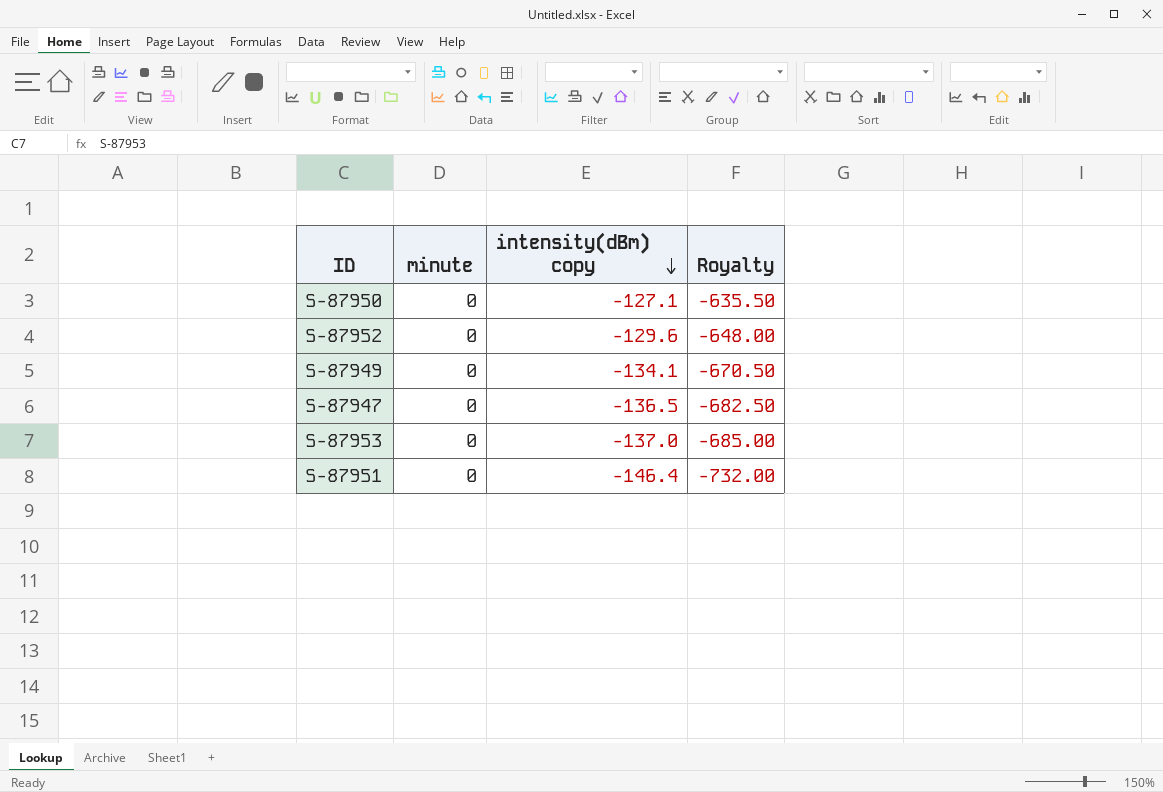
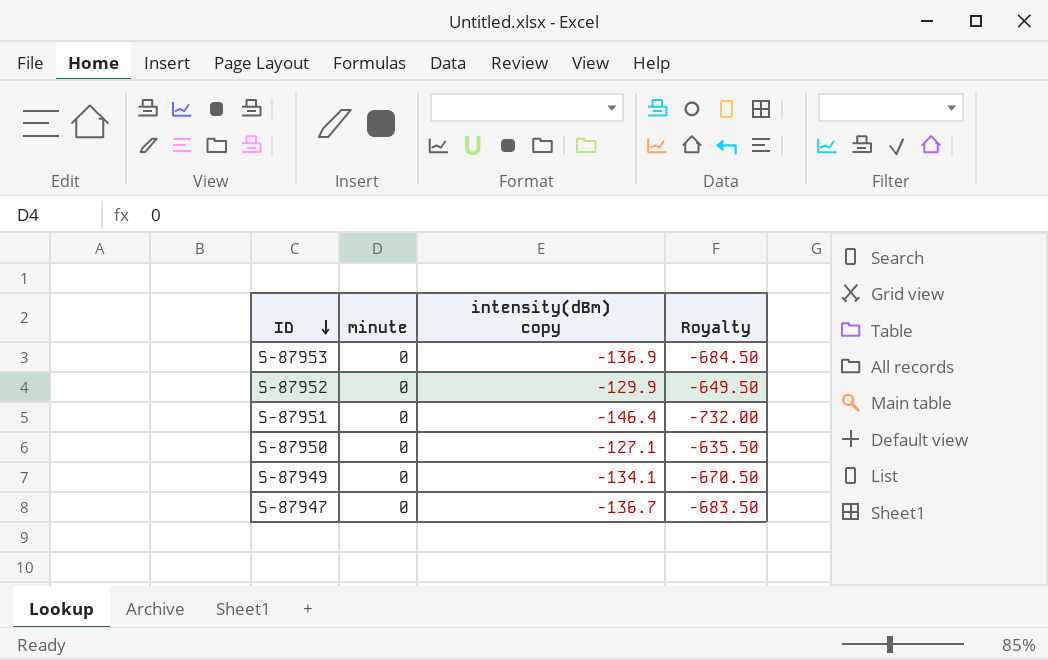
row order: intensity(dBm) copy descending -> ID descending
S-87953 | intensity(dBm) copy: -137.0 -> -136.9
S-87953 | Royalty: -685.00 -> -684.50
S-87952 | intensity(dBm) copy: -129.6 -> -129.9
S-87952 | Royalty: -648.00 -> -649.50
S-87947 | intensity(dBm) copy: -136.5 -> -136.7
S-87947 | Royalty: -682.50 -> -683.50

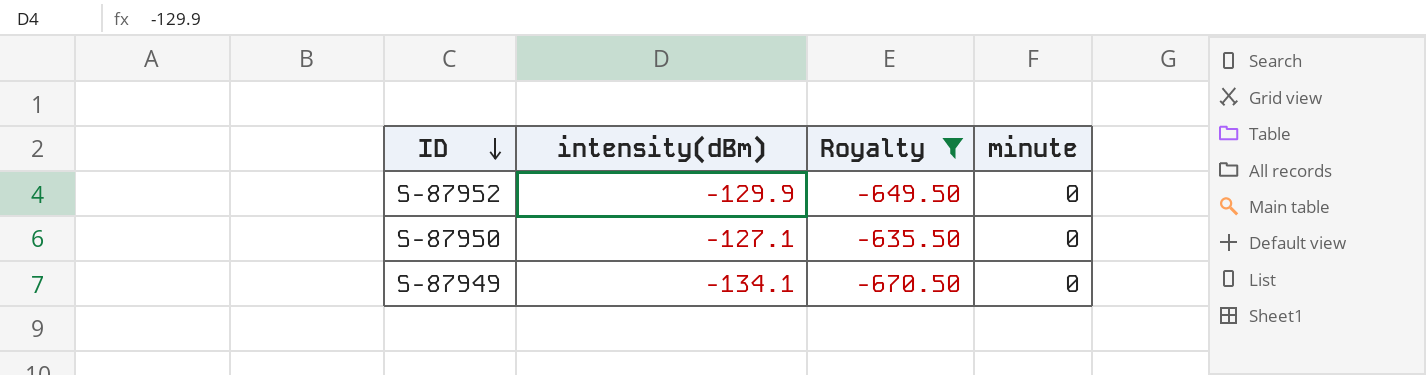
filter: none -> Royalty >= -670.50
column name: intensity(dBm) copy -> intensity(dBm)
column minute | position: 2 -> 4

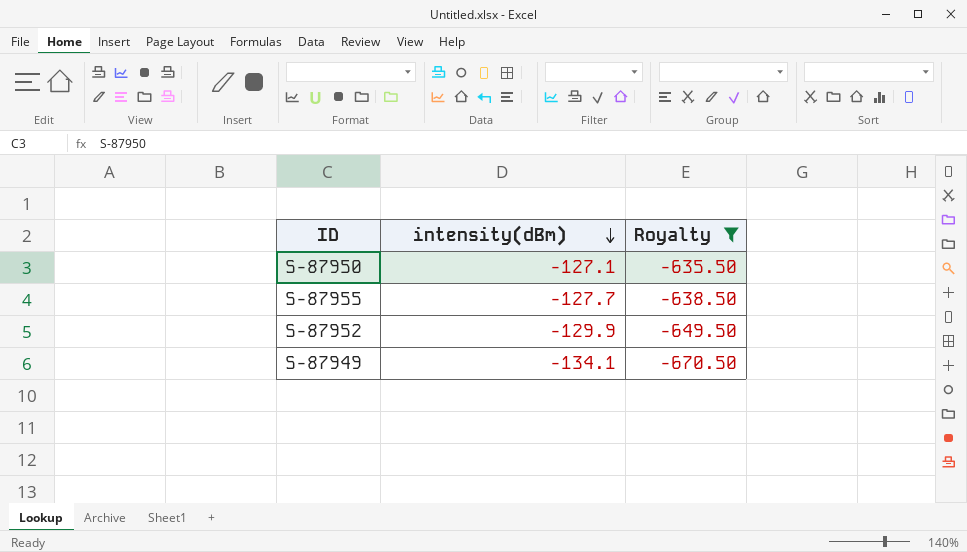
row order: ID descending -> intensity(dBm) descending
column minute | position: 4 -> none
row S-87955: none -> -127.7 | -638.50

